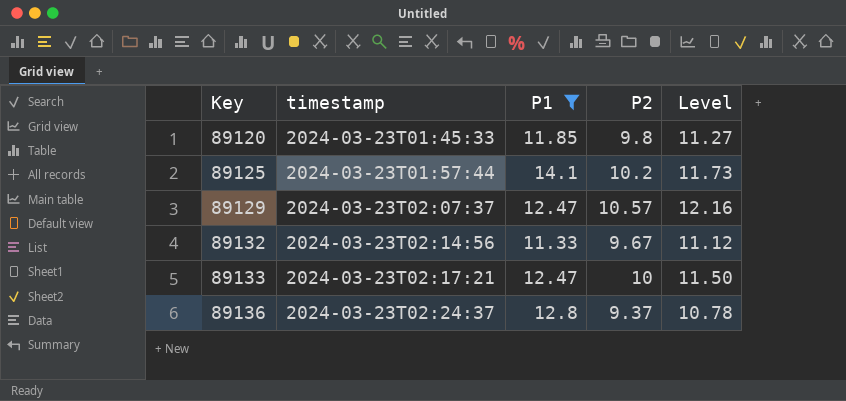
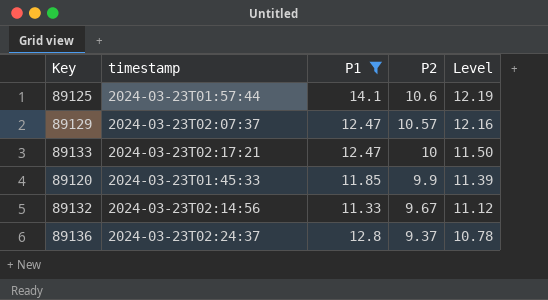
row order: Key ascending -> P2 descending
89125 | P2: 10.2 -> 10.6
89125 | Level: 11.73 -> 12.19
89120 | P2: 9.8 -> 9.9
89120 | Level: 11.27 -> 11.39

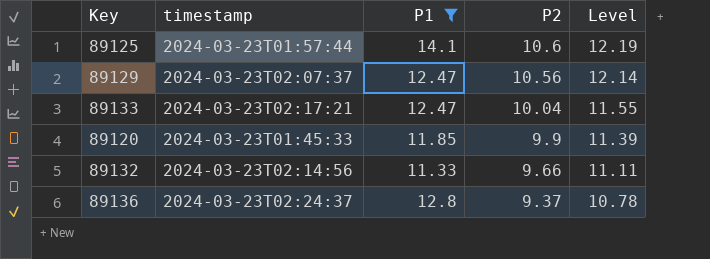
89129 | P2: 10.57 -> 10.56
89129 | Level: 12.16 -> 12.14
89133 | P2: 10 -> 10.04
89133 | Level: 11.50 -> 11.55
89132 | P2: 9.67 -> 9.66
89132 | Level: 11.12 -> 11.11

